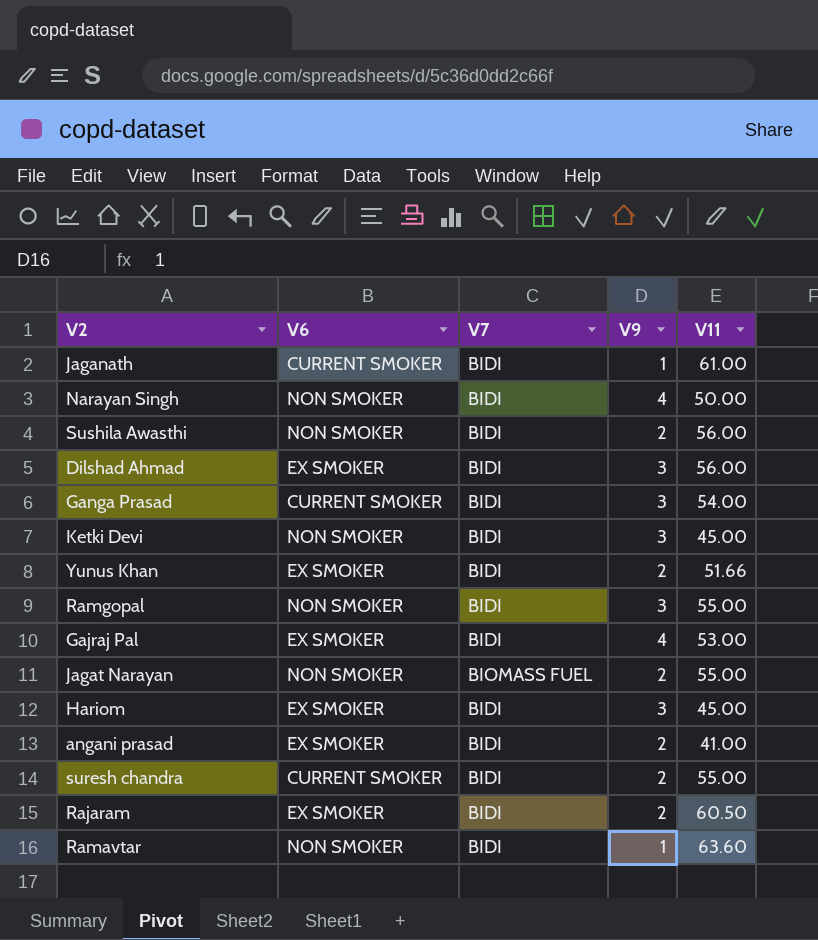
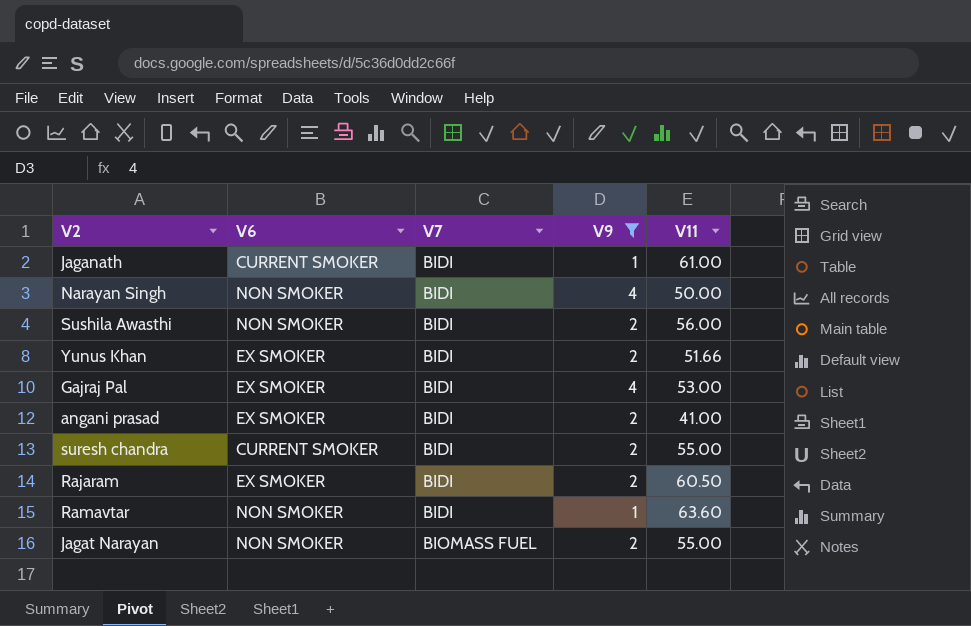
filter: none -> V9 != 3
row order: none -> V7 ascending

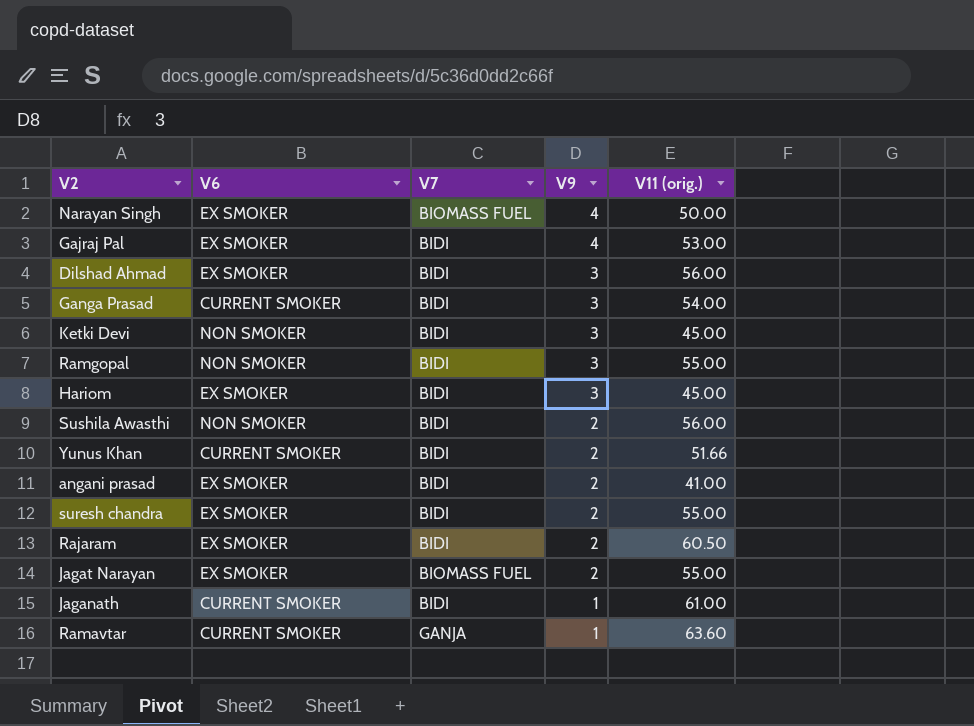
filter: V9 != 3 -> none
row order: V7 ascending -> V9 descending
column name: V11 -> V11 (orig.)
Narayan Singh | V6: NON SMOKER -> EX SMOKER
Narayan Singh | V7: BIDI -> BIOMASS FUEL
Yunus Khan | V6: EX SMOKER -> CURRENT SMOKER
suresh chandra | V6: CURRENT SMOKER -> EX SMOKER
Jagat Narayan | V6: NON SMOKER -> EX SMOKER
Ramavtar | V6: NON SMOKER -> CURRENT SMOKER
Ramavtar | V7: BIDI -> GANJA

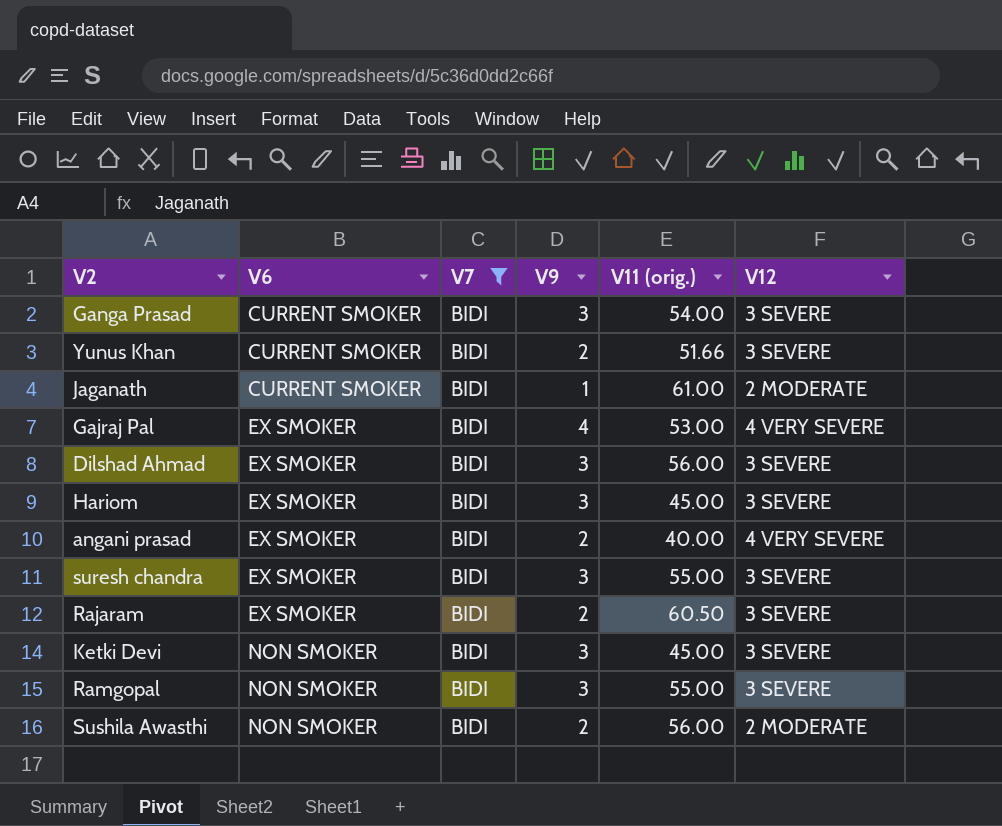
filter: none -> V7 = BIDI
row order: V9 descending -> V6 ascending
column V12 | position: none -> 6
angani prasad | V11 (orig.): 41.00 -> 40.00
suresh chandra | V9: 2 -> 3

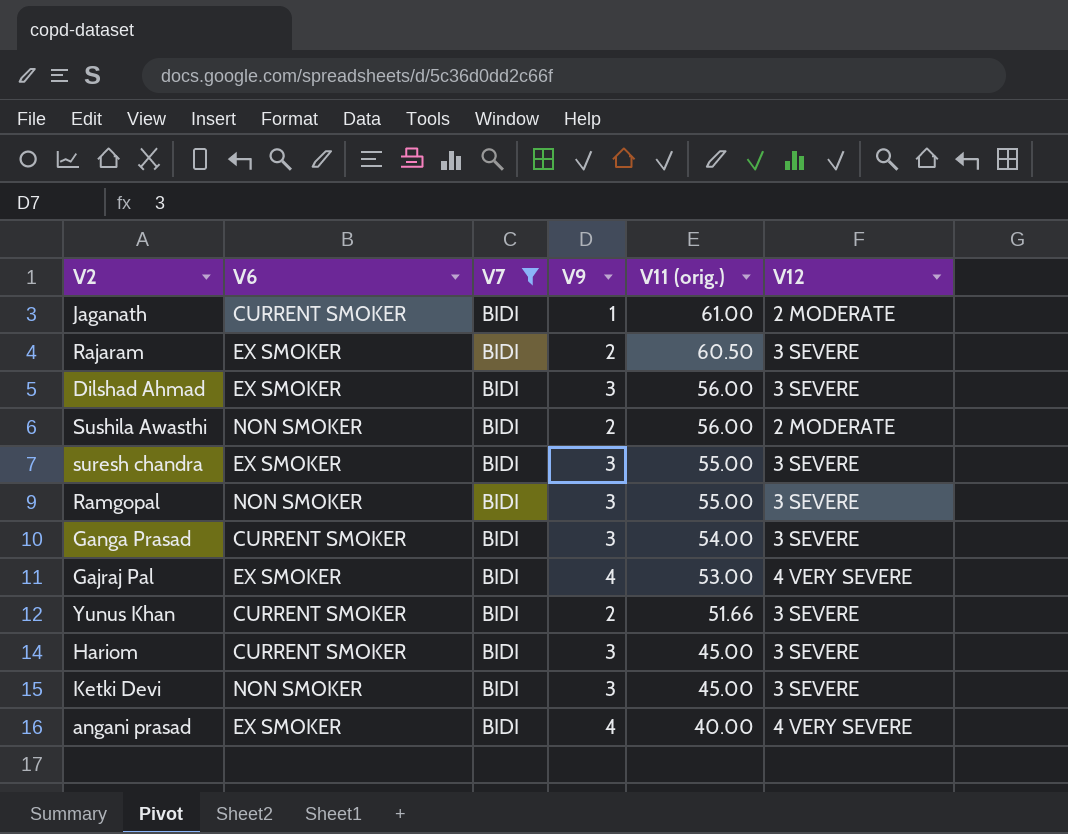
row order: V6 ascending -> V11 (orig.) descending
Hariom | V6: EX SMOKER -> CURRENT SMOKER
angani prasad | V9: 2 -> 4

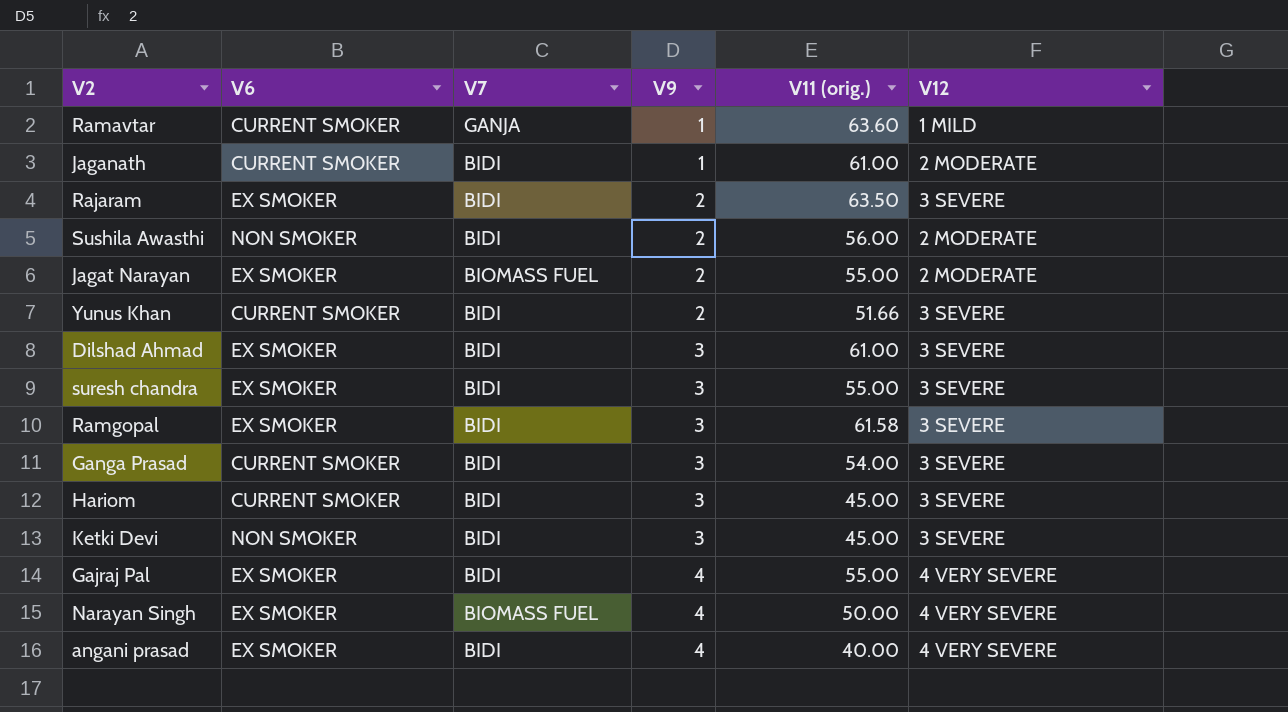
filter: V7 = BIDI -> none
row order: V11 (orig.) descending -> V9 ascending
Rajaram | V11 (orig.): 60.50 -> 63.50
Dilshad Ahmad | V11 (orig.): 56.00 -> 61.00
Ramgopal | V6: NON SMOKER -> EX SMOKER
Ramgopal | V11 (orig.): 55.00 -> 61.58
Gajraj Pal | V11 (orig.): 53.00 -> 55.00

